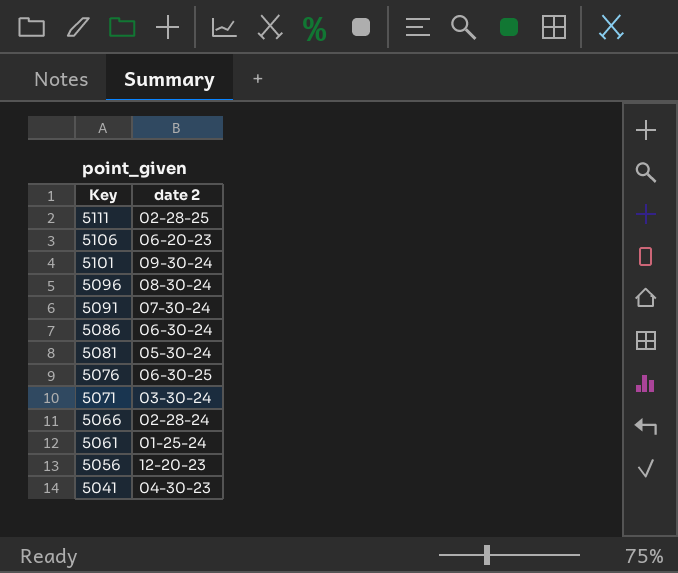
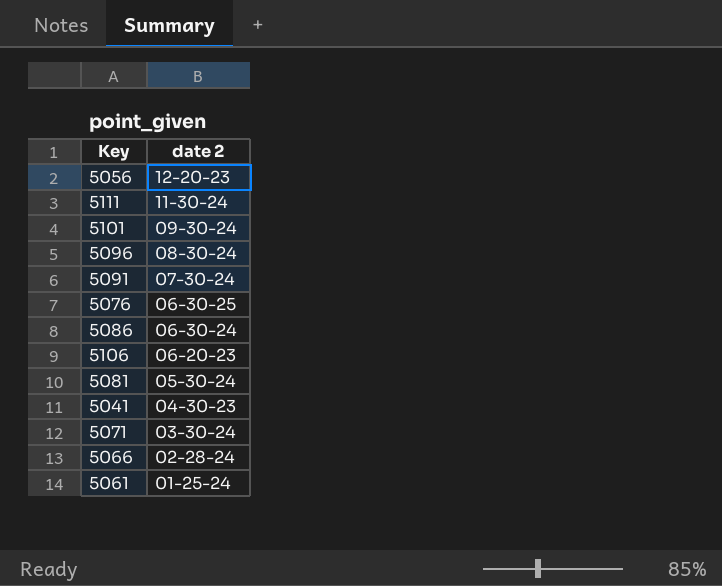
row order: Key descending -> date 2 descending
5111 | date 2: 02-28-25 -> 11-30-24

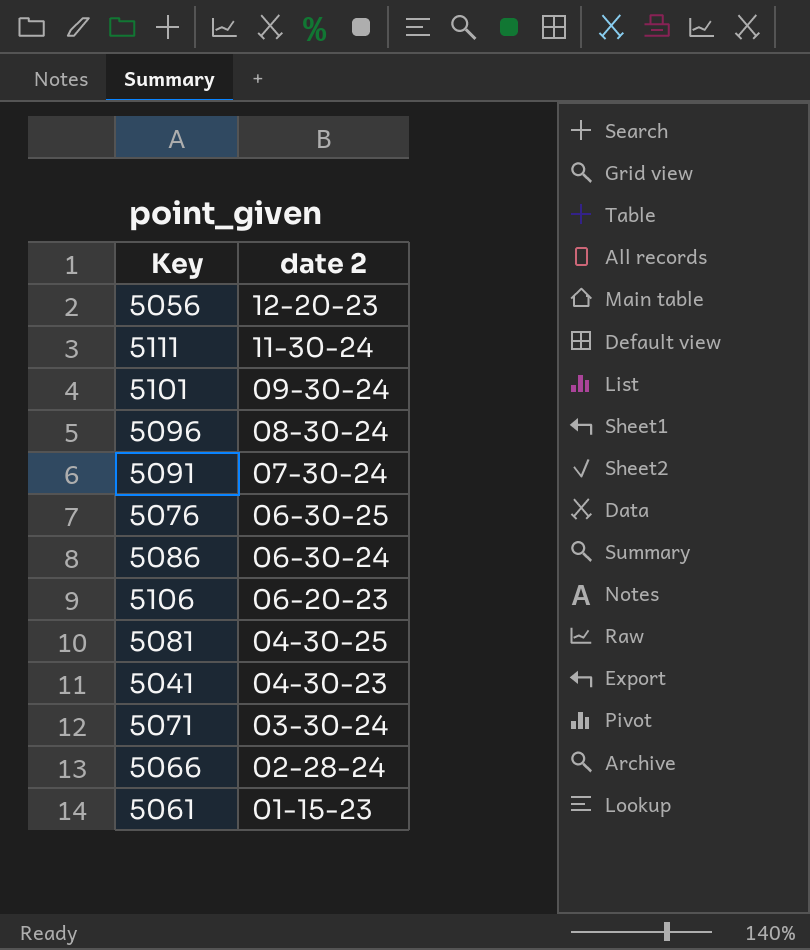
5081 | date 2: 05-30-24 -> 04-30-25
5061 | date 2: 01-25-24 -> 01-15-23

